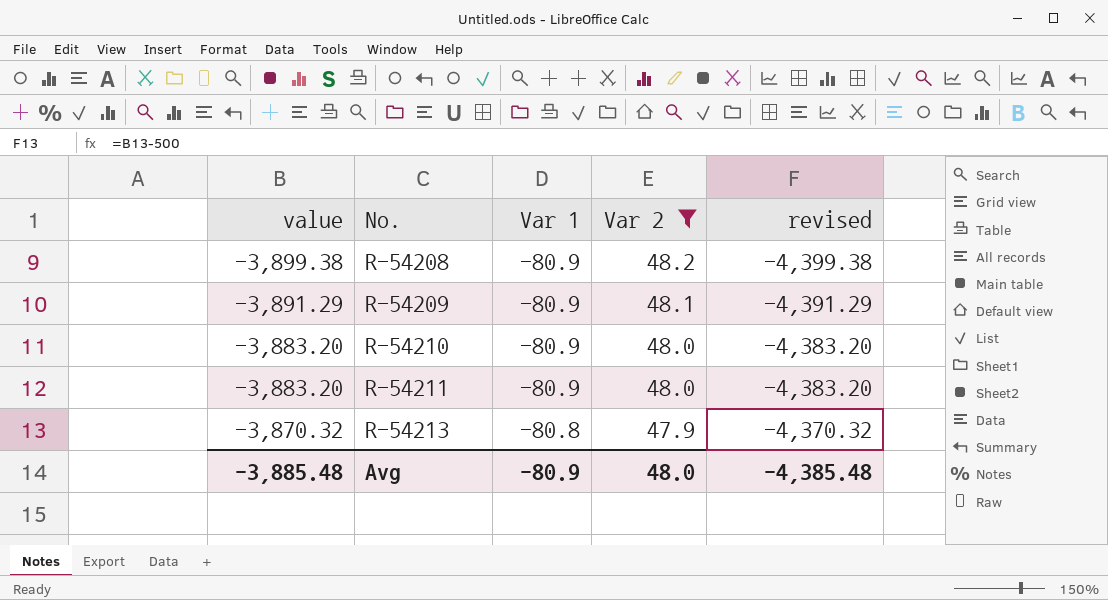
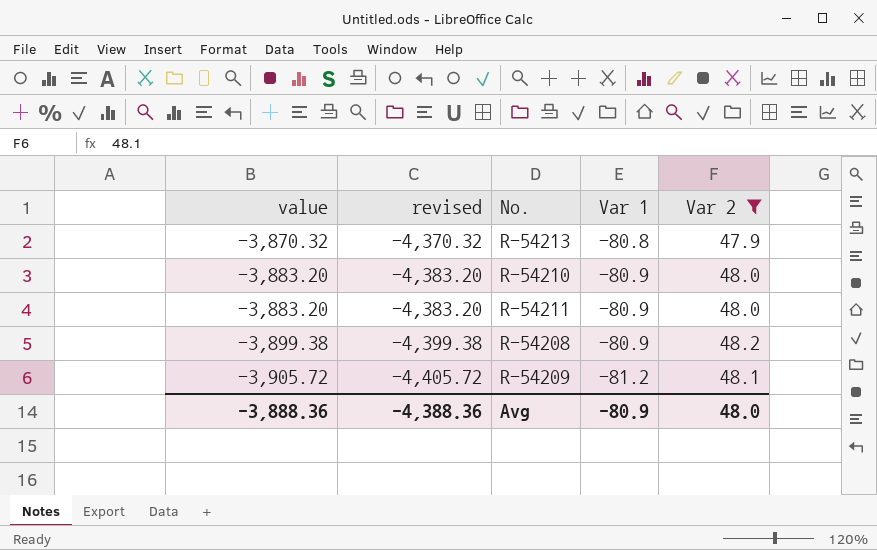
row order: value ascending -> value descending
column revised | position: 5 -> 2
R-54209 | value: -3,891.29 -> -3,905.72
R-54209 | revised: -4,391.29 -> -4,405.72
R-54209 | Var 1: -80.9 -> -81.2
Avg | value: -3,885.48 -> -3,888.36
Avg | revised: -4,385.48 -> -4,388.36

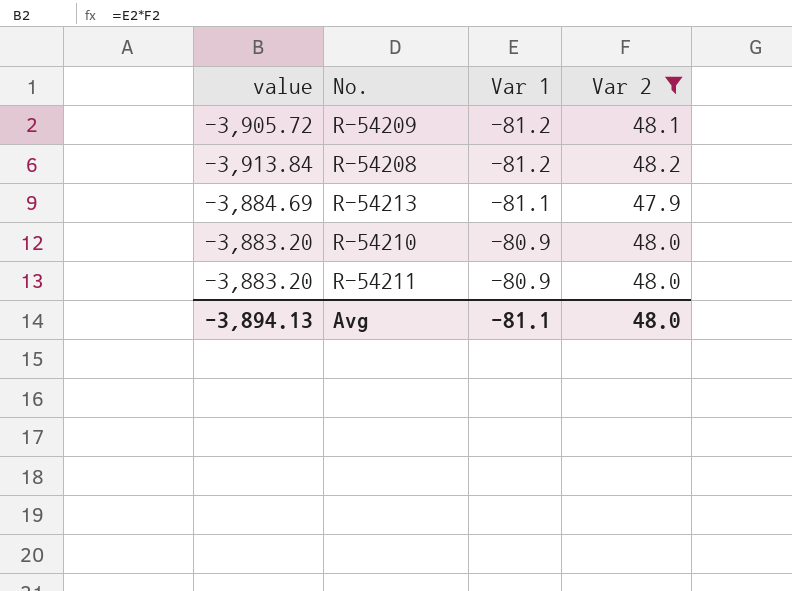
row order: value descending -> Var 1 ascending
column revised | formula: [value] - 500 -> none
R-54208 | value: -3,899.38 -> -3,913.84
R-54208 | Var 1: -80.9 -> -81.2
R-54213 | value: -3,870.32 -> -3,884.69
R-54213 | Var 1: -80.8 -> -81.1
Avg | value: -3,888.36 -> -3,894.13
Avg | Var 1: -80.9 -> -81.1

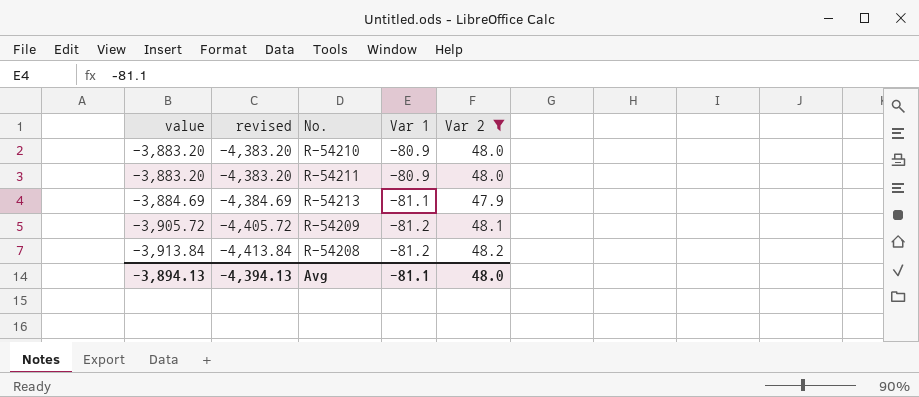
row order: Var 1 ascending -> value descending
column revised | formula: none -> [value] - 500

